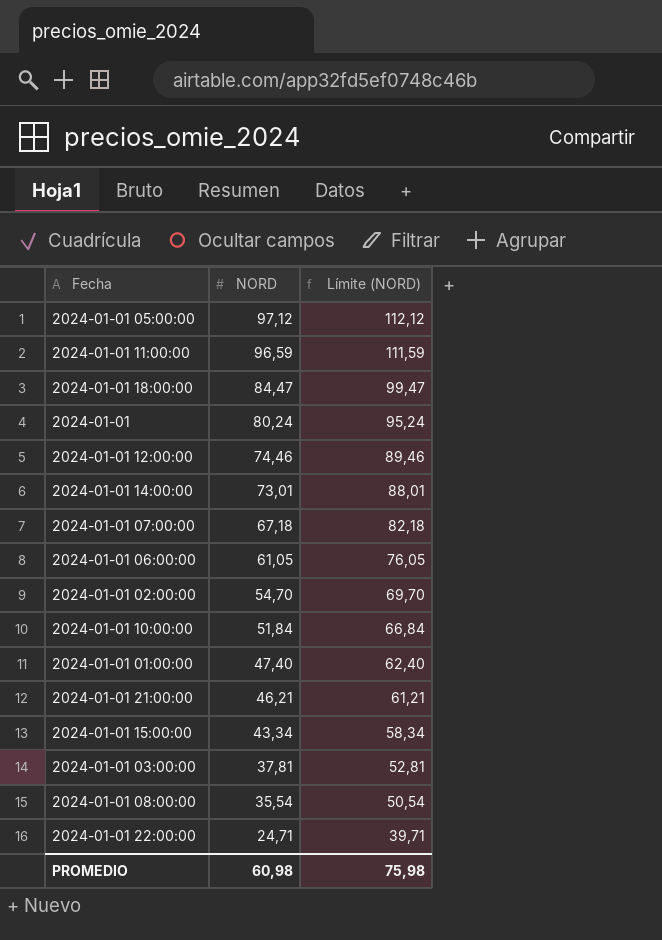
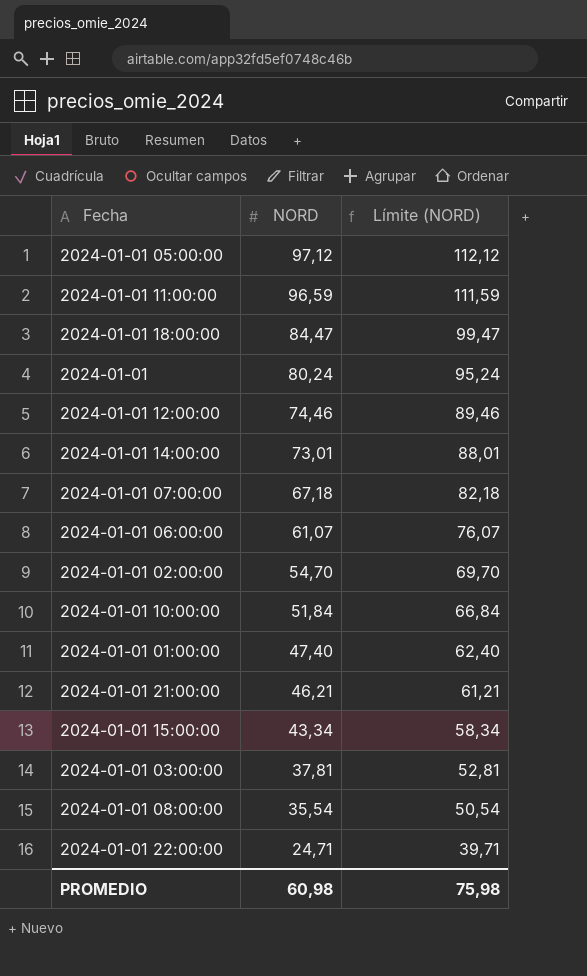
2024-01-01 06:00:00 | NORD: 61,05 -> 61,07
2024-01-01 06:00:00 | Límite (NORD): 76,05 -> 76,07

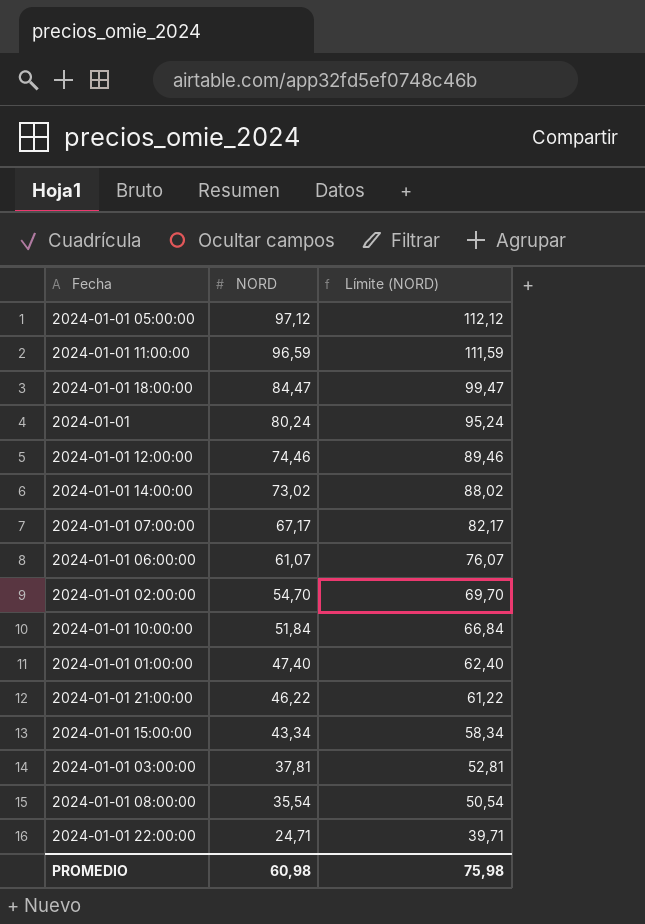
2024-01-01 14:00:00 | NORD: 73,01 -> 73,02
2024-01-01 14:00:00 | Límite (NORD): 88,01 -> 88,02
2024-01-01 07:00:00 | NORD: 67,18 -> 67,17
2024-01-01 07:00:00 | Límite (NORD): 82,18 -> 82,17
2024-01-01 21:00:00 | NORD: 46,21 -> 46,22
2024-01-01 21:00:00 | Límite (NORD): 61,21 -> 61,22

